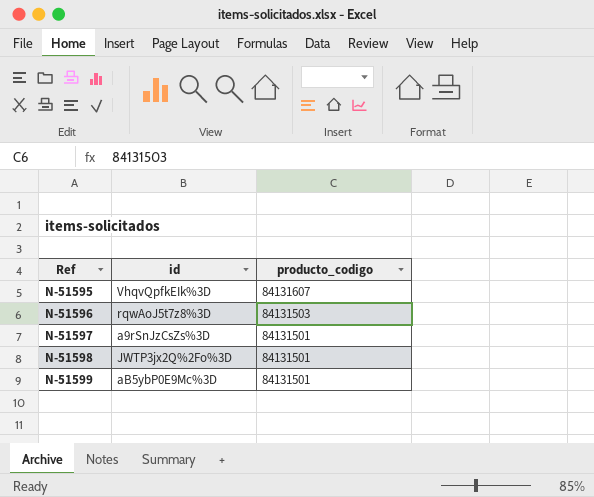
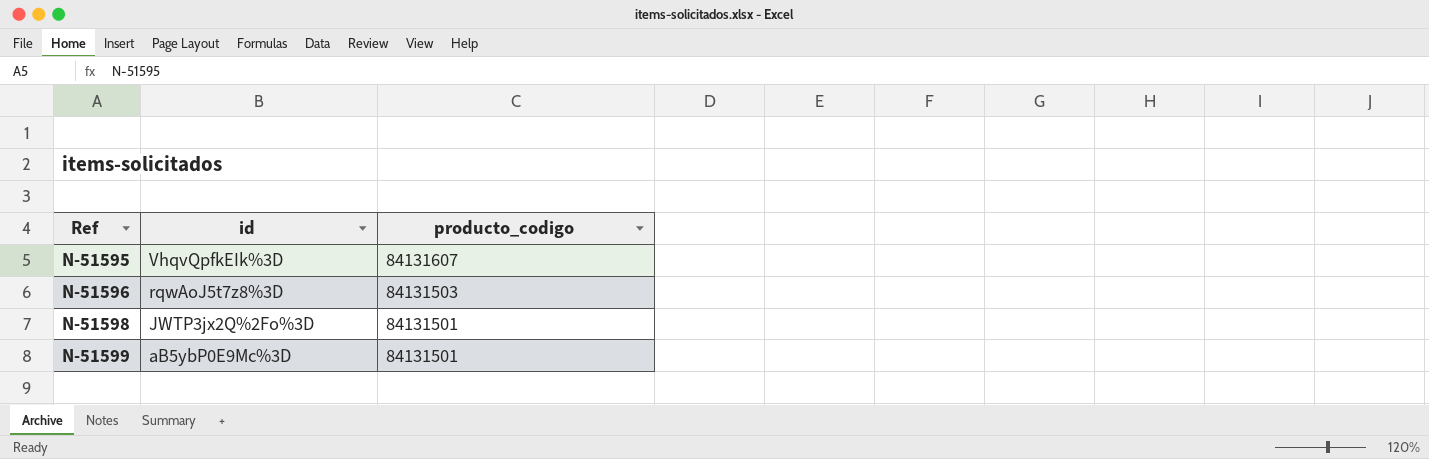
row N-51597: a9rSnJzCsZs%3D | 84131501 -> none

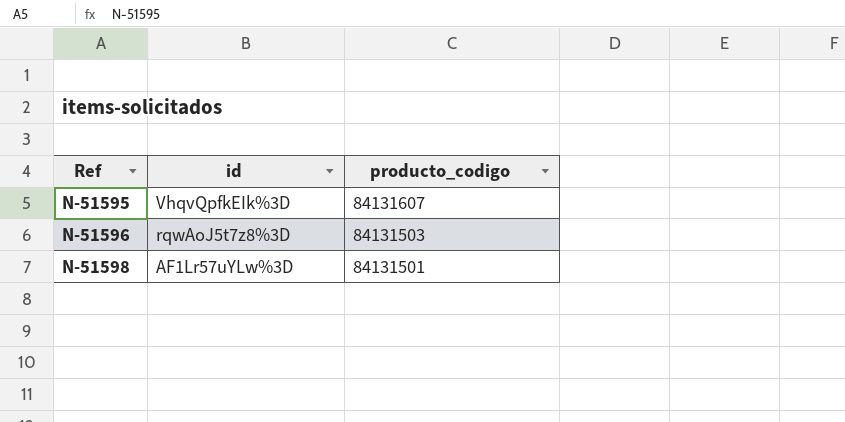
row N-51599: aB5ybP0E9Mc%3D | 84131501 -> none
N-51598 | id: JWTP3jx2Q%2Fo%3D -> AF1Lr57uYLw%3D

